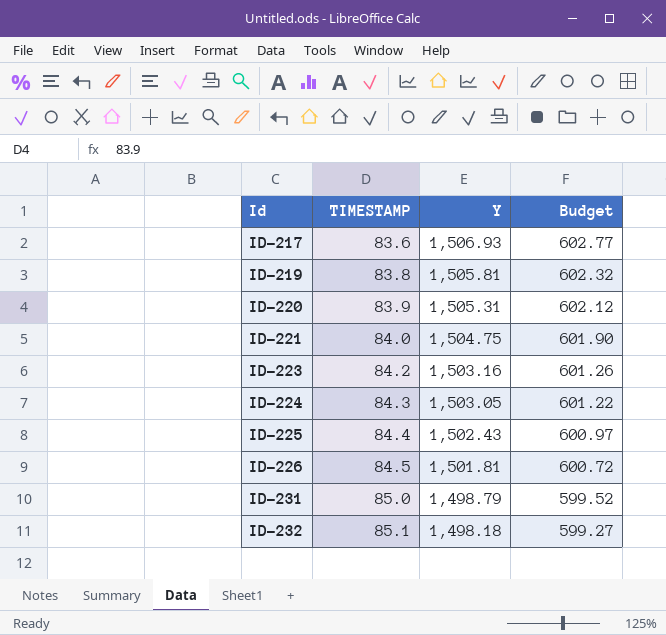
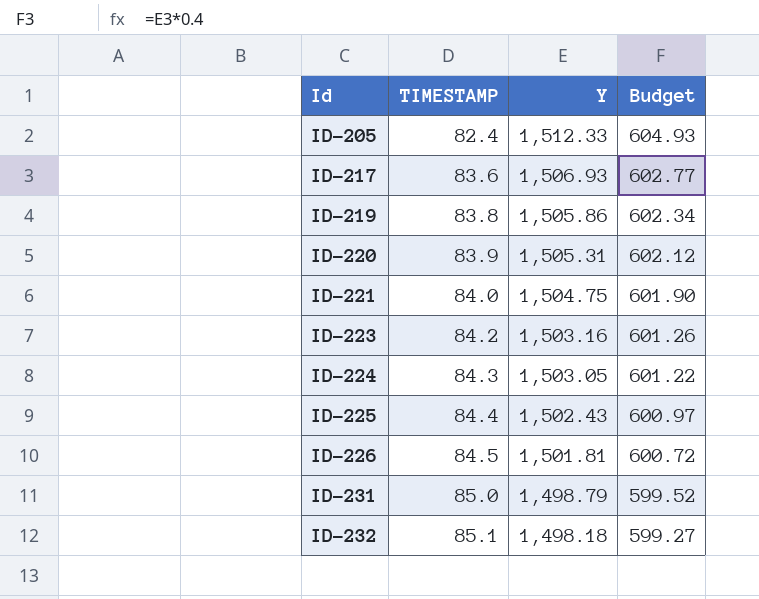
row ID-205: none -> 82.4 | 1,512.33 | 604.93
ID-219 | Y: 1,505.81 -> 1,505.86
ID-219 | Budget: 602.32 -> 602.34

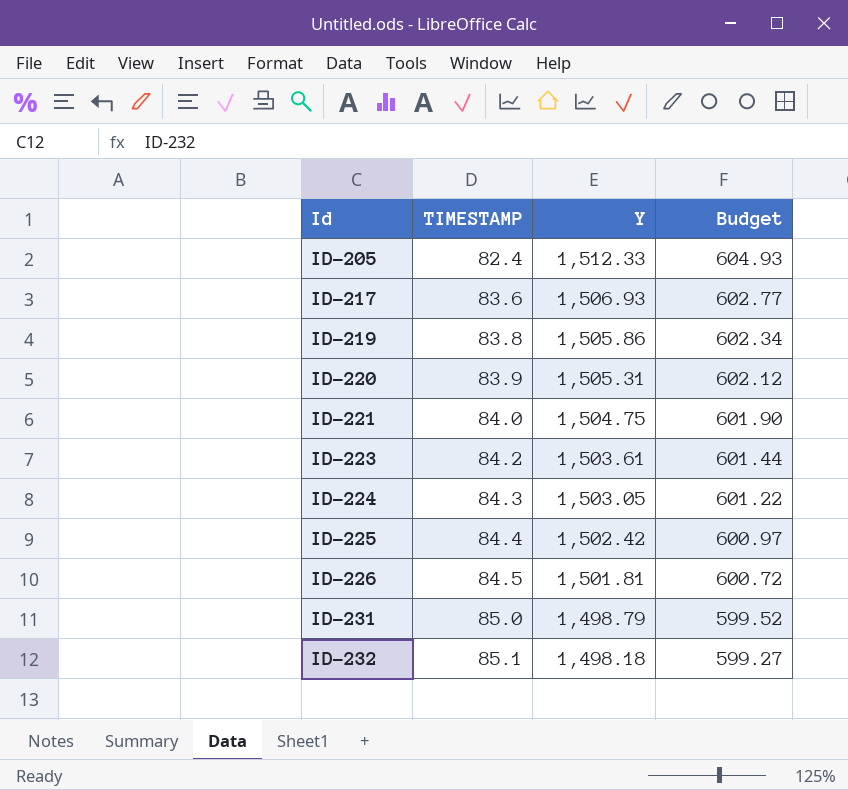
ID-223 | Y: 1,503.16 -> 1,503.61
ID-223 | Budget: 601.26 -> 601.44
ID-225 | Y: 1,502.43 -> 1,502.42

